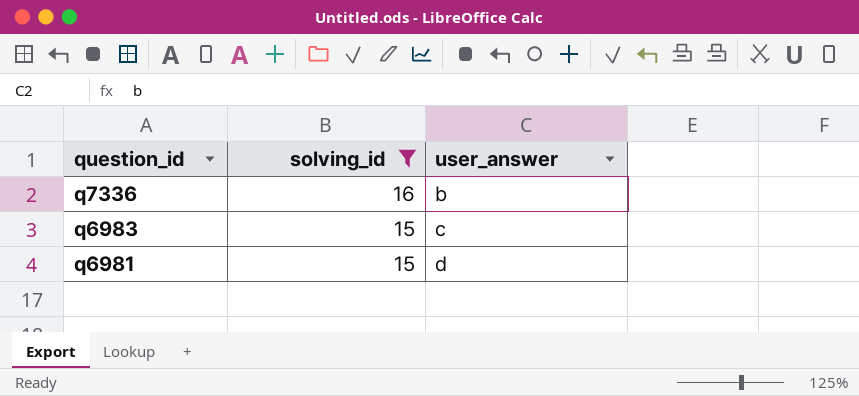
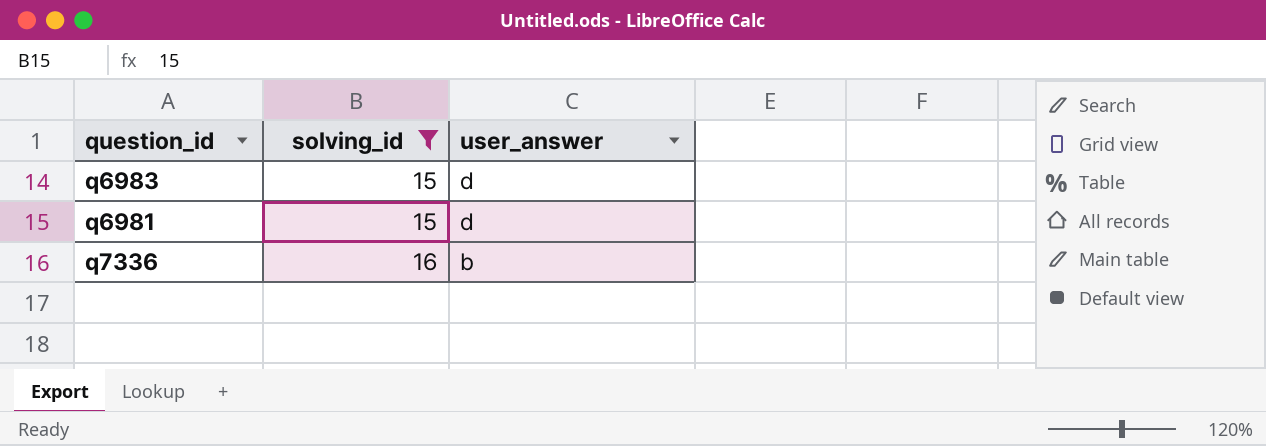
row order: question_id descending -> solving_id ascending
q6983 | user_answer: c -> d

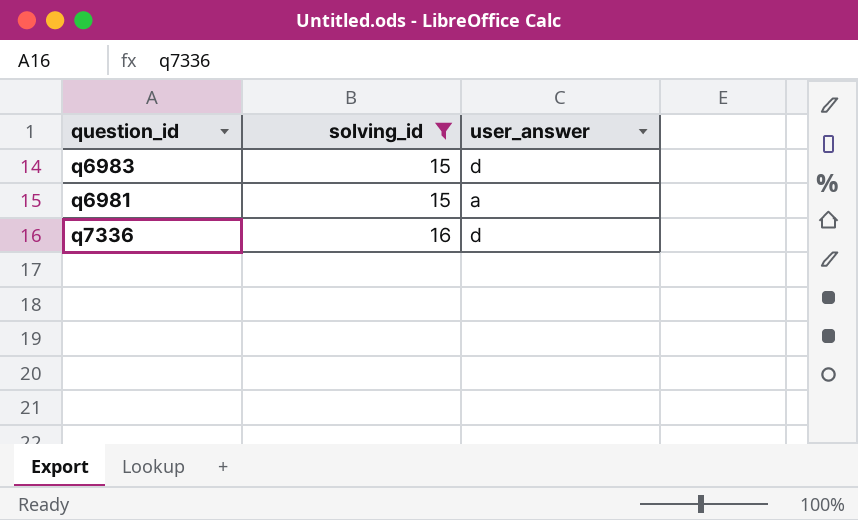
q6981 | user_answer: d -> a
q7336 | user_answer: b -> d

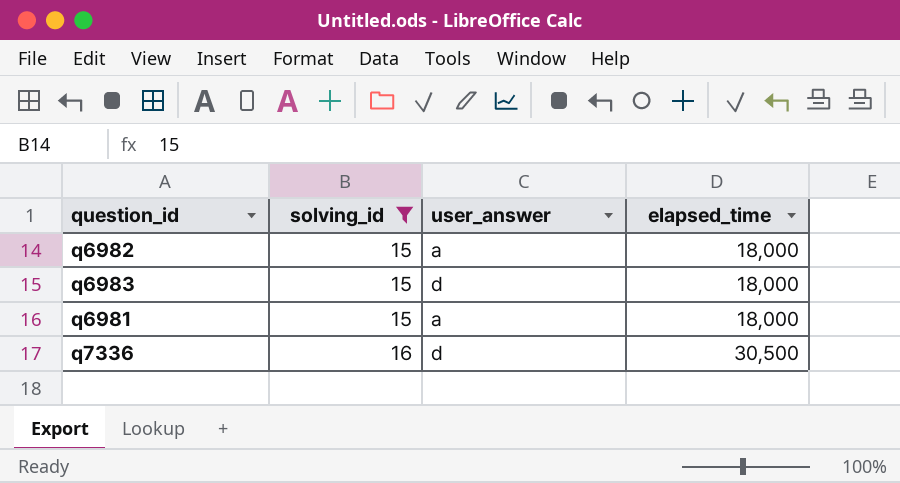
column elapsed_time | position: none -> 4
row q6982: none -> 15 | a | 18,000

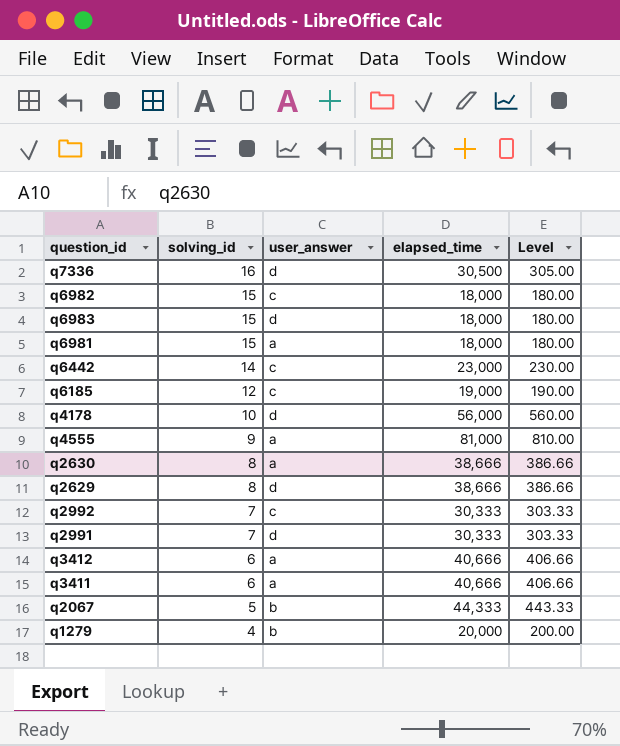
filter: solving_id >= 15 -> none
row order: solving_id ascending -> solving_id descending
column Level | formula: none -> [elapsed_time] * 0.01
q6982 | user_answer: a -> c

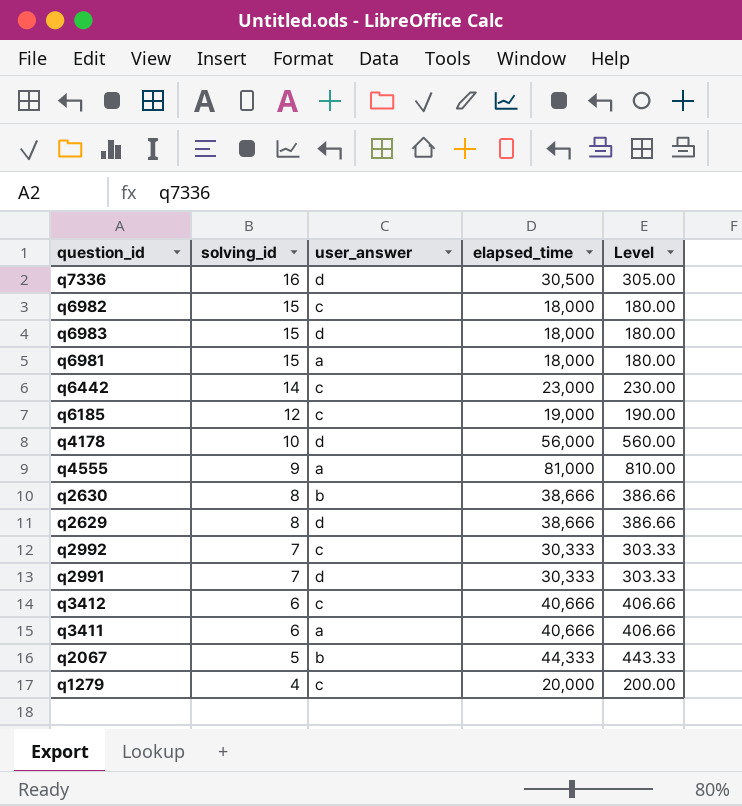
q2630 | user_answer: a -> b
q3412 | user_answer: a -> c
q1279 | user_answer: b -> c

